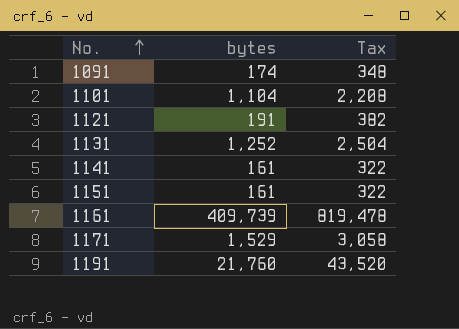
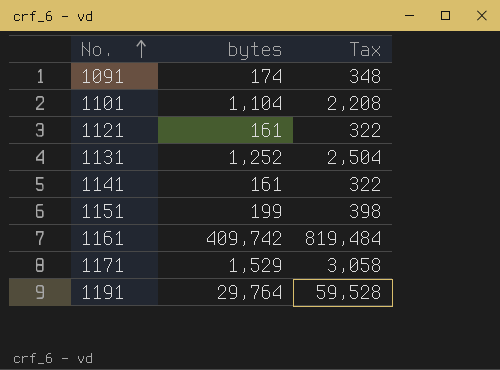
1121 | bytes: 191 -> 161
1121 | Tax: 382 -> 322
1151 | bytes: 161 -> 199
1151 | Tax: 322 -> 398
1161 | bytes: 409,739 -> 409,742
1161 | Tax: 819,478 -> 819,484
1191 | bytes: 21,760 -> 29,764
1191 | Tax: 43,520 -> 59,528

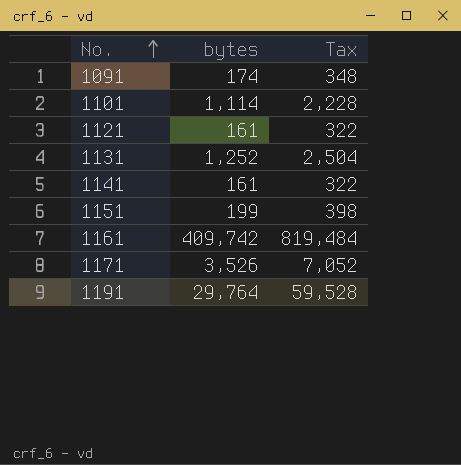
1101 | bytes: 1,104 -> 1,114
1101 | Tax: 2,208 -> 2,228
1171 | bytes: 1,529 -> 3,526
1171 | Tax: 3,058 -> 7,052

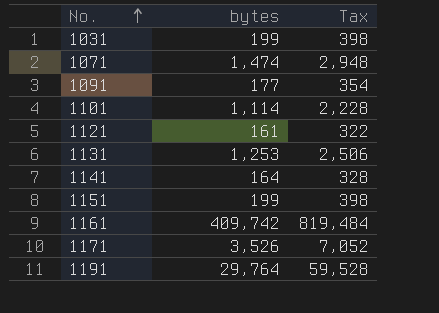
row 1031: none -> 199 | 398
row 1071: none -> 1,474 | 2,948
1091 | bytes: 174 -> 177
1091 | Tax: 348 -> 354
1131 | bytes: 1,252 -> 1,253
1131 | Tax: 2,504 -> 2,506
1141 | bytes: 161 -> 164
1141 | Tax: 322 -> 328

